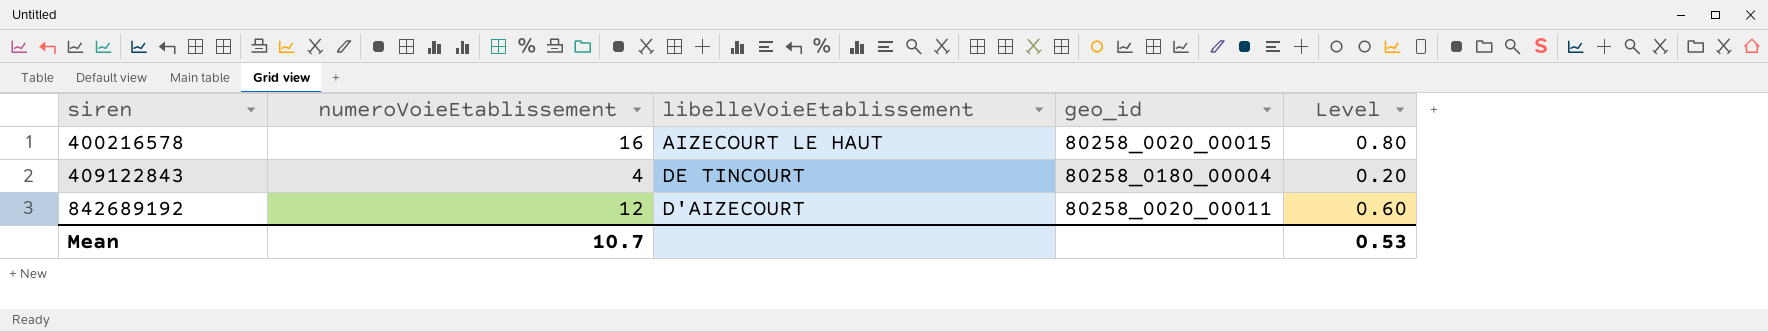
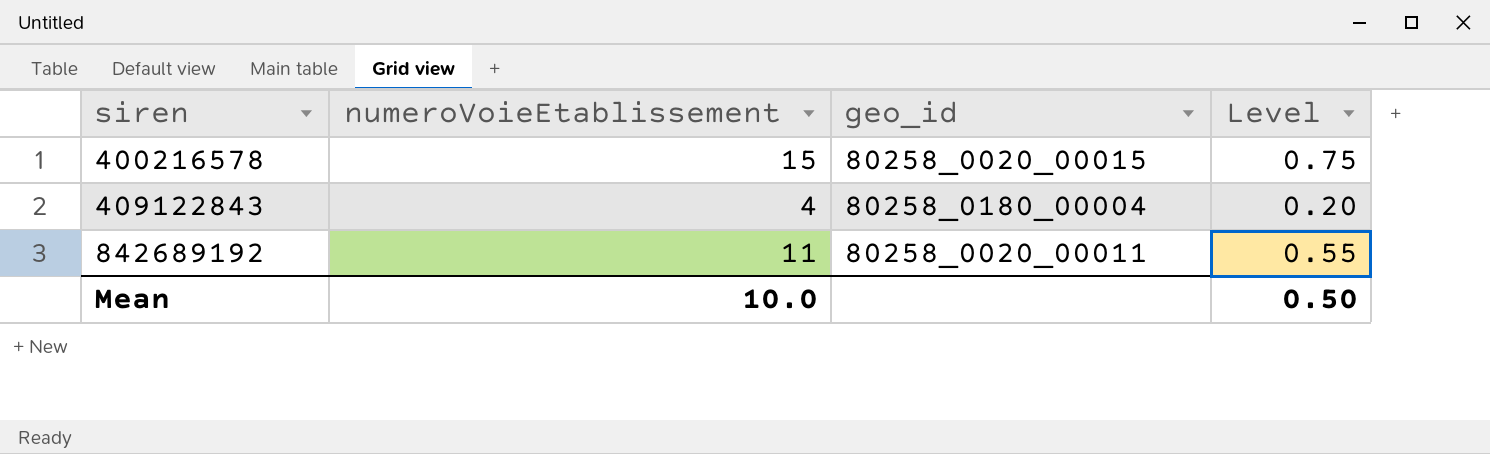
column libelleVoieEtablissement | position: 3 -> none
400216578 | numeroVoieEtablissement: 16 -> 15
400216578 | Level: 0.80 -> 0.75
842689192 | numeroVoieEtablissement: 12 -> 11
842689192 | Level: 0.60 -> 0.55
Mean | numeroVoieEtablissement: 10.7 -> 10.0
Mean | Level: 0.53 -> 0.50

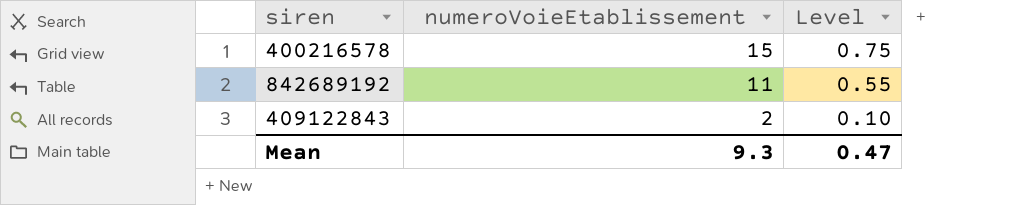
row order: siren ascending -> numeroVoieEtablissement descending
column geo_id | position: 3 -> none
409122843 | numeroVoieEtablissement: 4 -> 2
409122843 | Level: 0.20 -> 0.10
Mean | numeroVoieEtablissement: 10.0 -> 9.3
Mean | Level: 0.50 -> 0.47

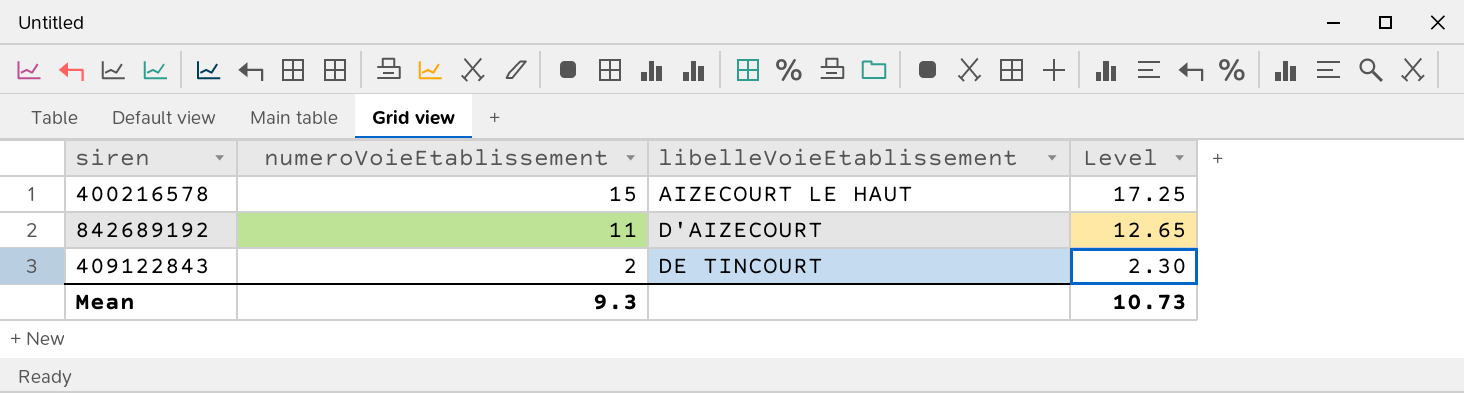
column libelleVoieEtablissement | position: none -> 3
column Level | formula: [numeroVoieEtablissement] * 0.05 -> [numeroVoieEtablissement] * 1.15
Mean | Level: 0.47 -> 10.73

